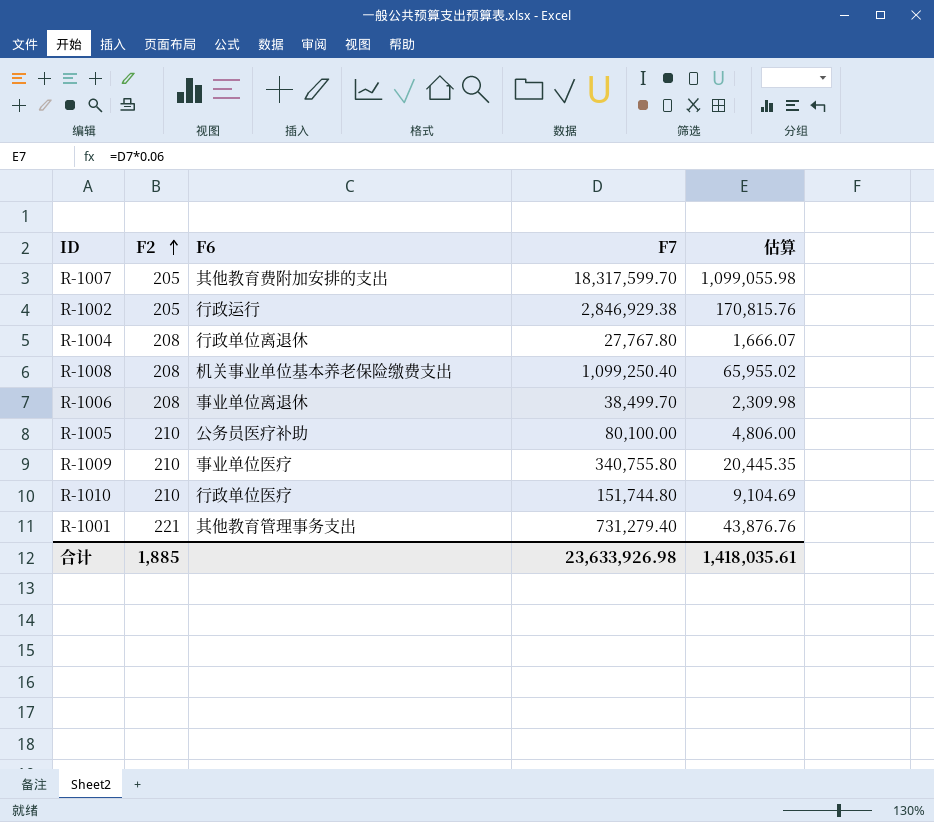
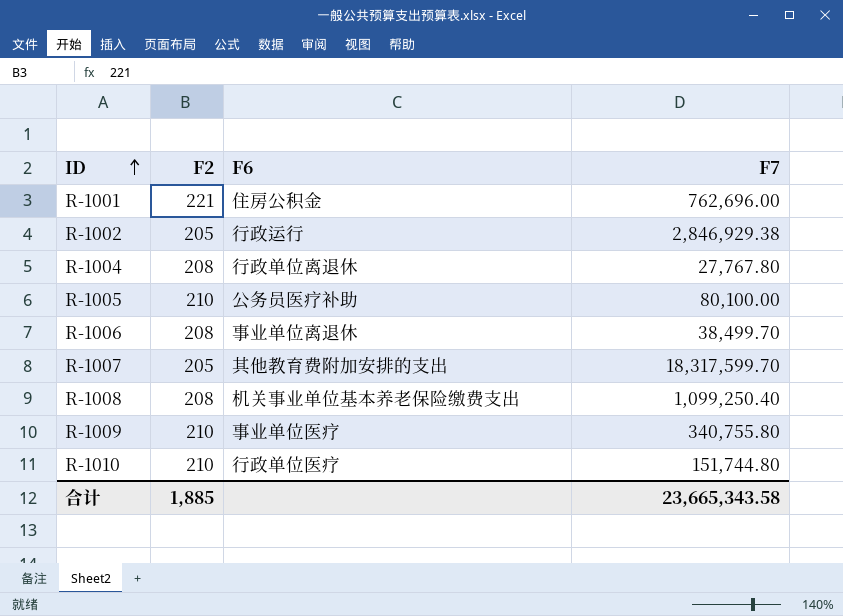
row order: F2 ascending -> ID ascending
column 估算 | formula: [F7] * 0.06 -> none
R-1001 | F6: 其他教育管理事务支出 -> 住房公积金
R-1001 | F7: 731,279.40 -> 762,696.00
合计 | F7: 23,633,926.98 -> 23,665,343.58

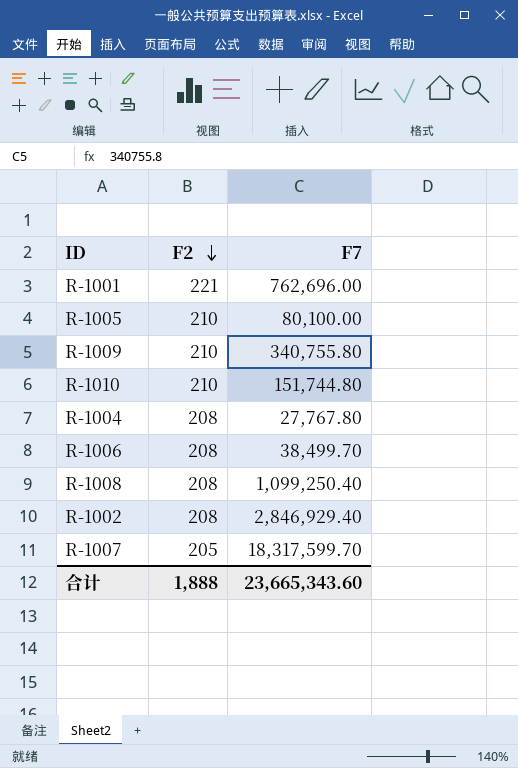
row order: ID ascending -> F2 descending
column F6 | position: 3 -> none
R-1002 | F2: 205 -> 208
R-1002 | F7: 2,846,929.38 -> 2,846,929.40
合计 | F2: 1,885 -> 1,888
合计 | F7: 23,665,343.58 -> 23,665,343.60

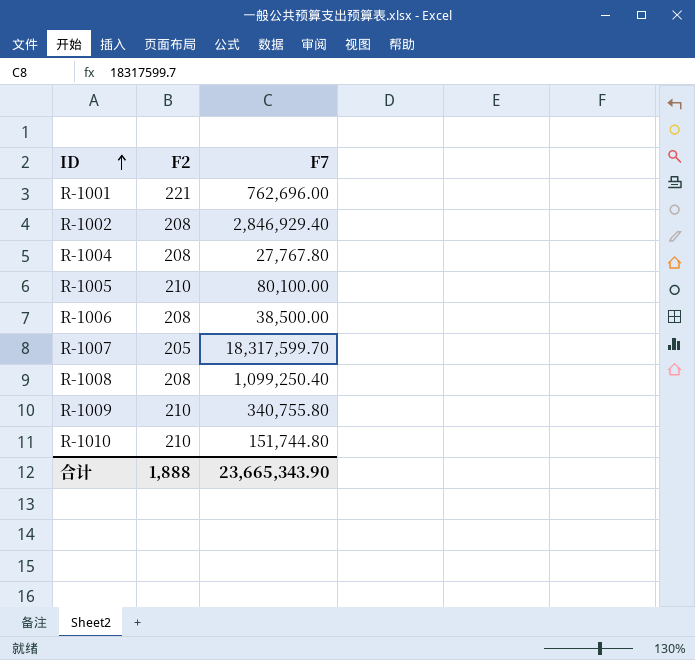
row order: F2 descending -> ID ascending
R-1006 | F7: 38,499.70 -> 38,500.00
合计 | F7: 23,665,343.60 -> 23,665,343.90

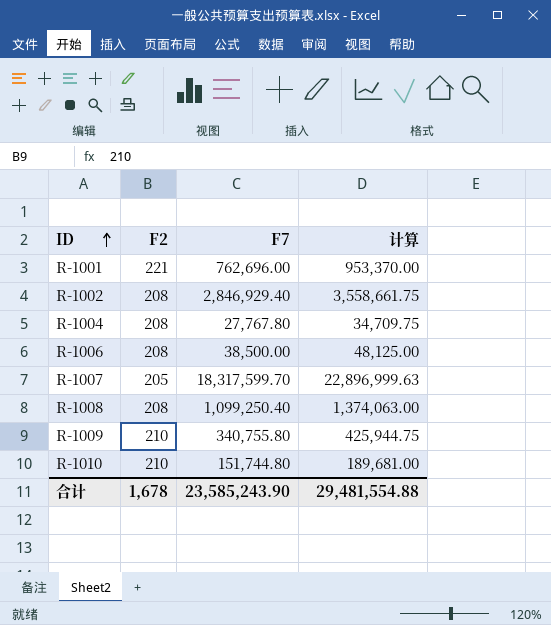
column 计算 | formula: none -> [F7] * 1.25
row R-1005: 210 | 80,100.00 -> none
合计 | F2: 1,888 -> 1,678
合计 | F7: 23,665,343.90 -> 23,585,243.90

